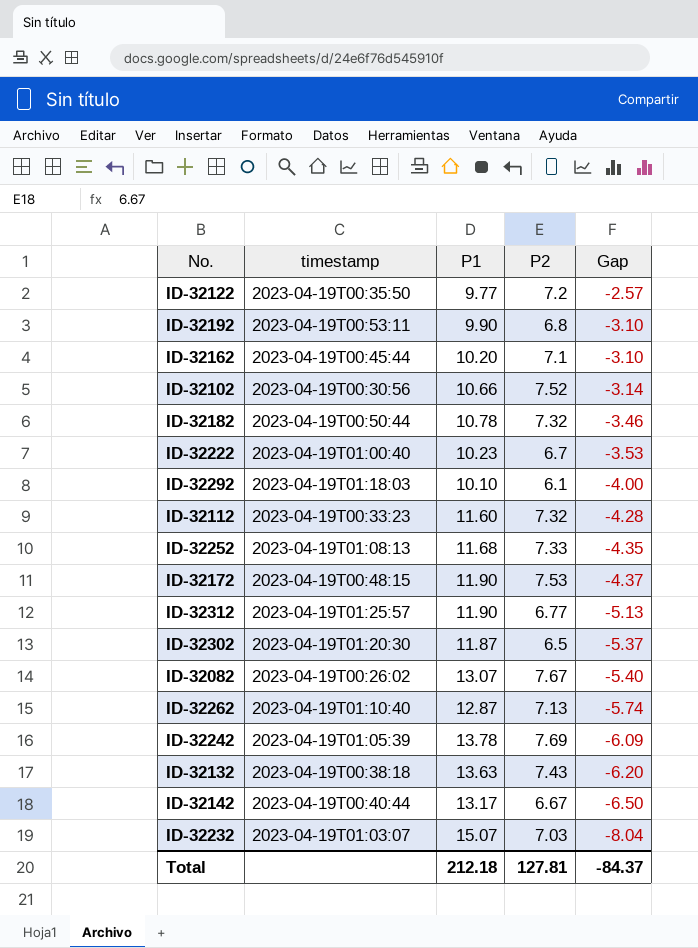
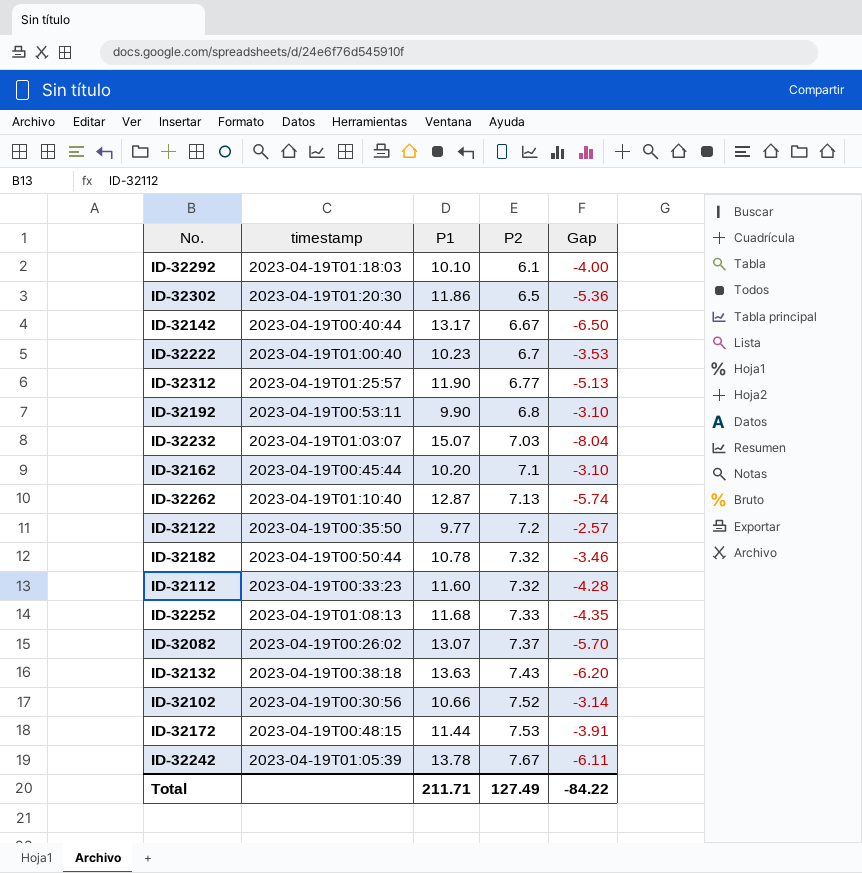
row order: Gap descending -> P2 ascending
ID-32302 | P1: 11.87 -> 11.86
ID-32302 | Gap: -5.37 -> -5.36
ID-32082 | P2: 7.67 -> 7.37
ID-32082 | Gap: -5.40 -> -5.70
ID-32172 | P1: 11.90 -> 11.44
ID-32172 | Gap: -4.37 -> -3.91
ID-32242 | P2: 7.69 -> 7.67
ID-32242 | Gap: -6.09 -> -6.11
Total | P1: 212.18 -> 211.71
Total | P2: 127.81 -> 127.49
Total | Gap: -84.37 -> -84.22

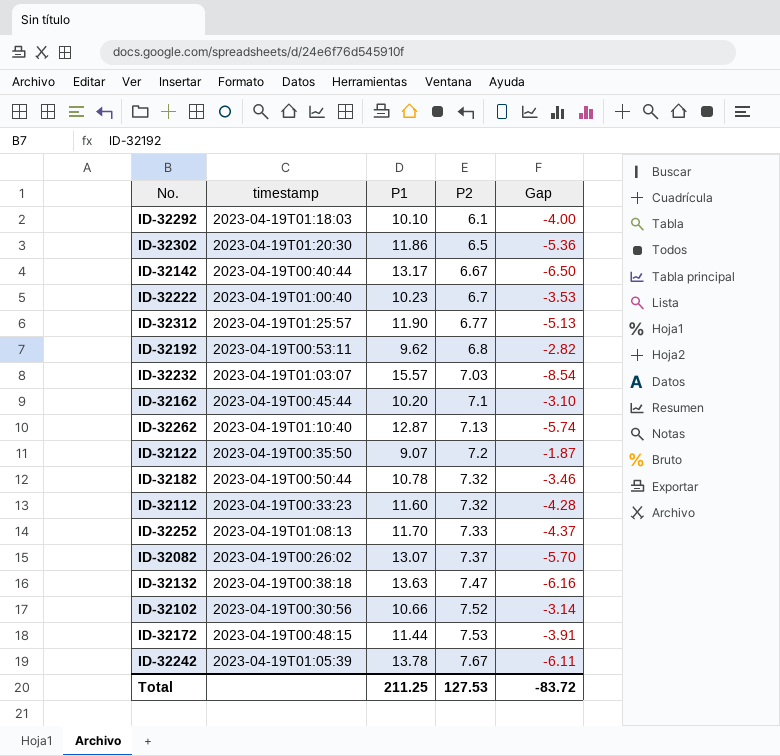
ID-32192 | P1: 9.90 -> 9.62
ID-32192 | Gap: -3.10 -> -2.82
ID-32232 | P1: 15.07 -> 15.57
ID-32232 | Gap: -8.04 -> -8.54
ID-32122 | P1: 9.77 -> 9.07
ID-32122 | Gap: -2.57 -> -1.87
ID-32252 | P1: 11.68 -> 11.70
ID-32252 | Gap: -4.35 -> -4.37
ID-32132 | P2: 7.43 -> 7.47
ID-32132 | Gap: -6.20 -> -6.16
Total | P1: 211.71 -> 211.25
Total | P2: 127.49 -> 127.53
Total | Gap: -84.22 -> -83.72

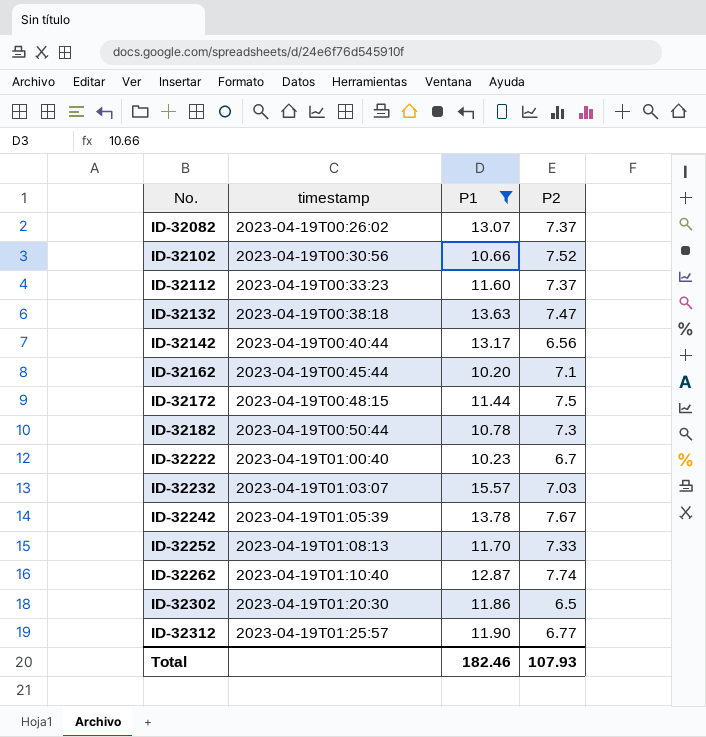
filter: none -> P1 >= 10.20
row order: P2 ascending -> No. ascending
column Gap | formula: [P2] - [P1] -> none
ID-32112 | P2: 7.32 -> 7.37
ID-32142 | P2: 6.67 -> 6.56
ID-32172 | P2: 7.53 -> 7.5
ID-32182 | P2: 7.32 -> 7.3
ID-32262 | P2: 7.13 -> 7.74
Total | P1: 211.25 -> 182.46
Total | P2: 127.53 -> 107.93

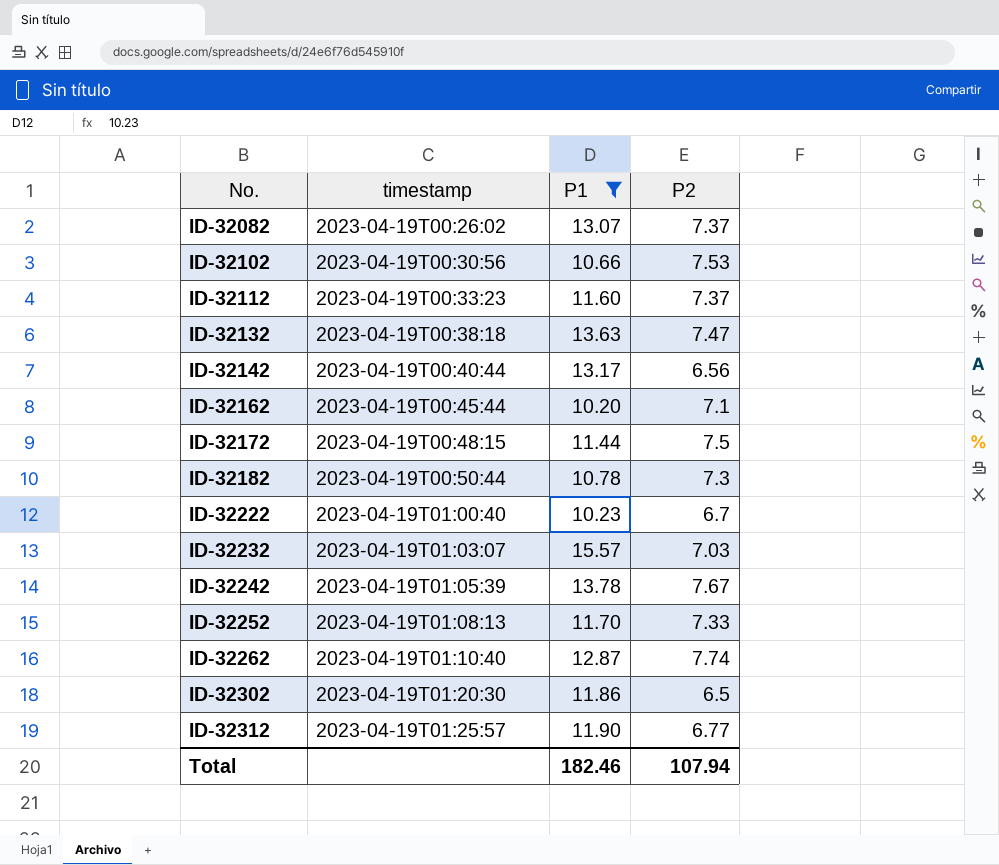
ID-32102 | P2: 7.52 -> 7.53
Total | P2: 107.93 -> 107.94

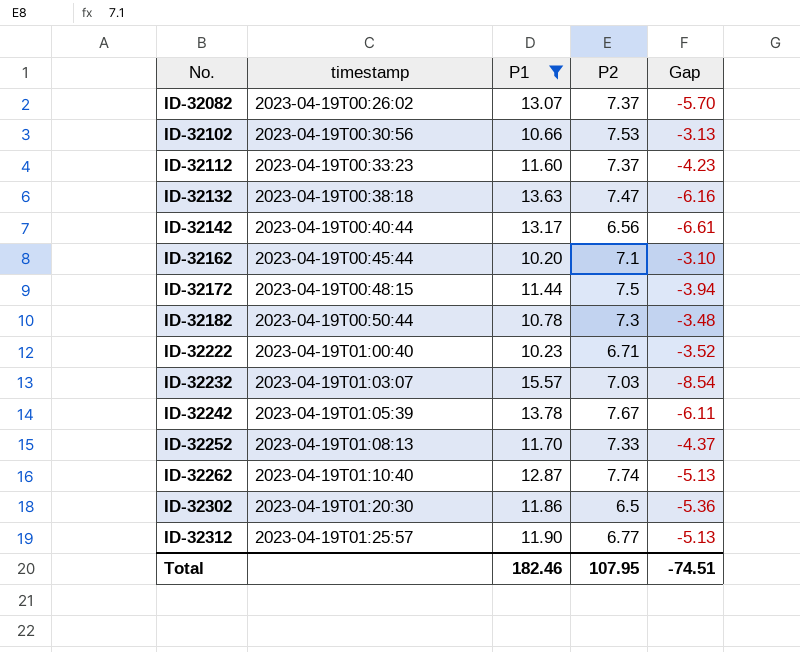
column Gap | formula: none -> [P2] - [P1]
ID-32222 | P2: 6.7 -> 6.71
Total | P2: 107.94 -> 107.95

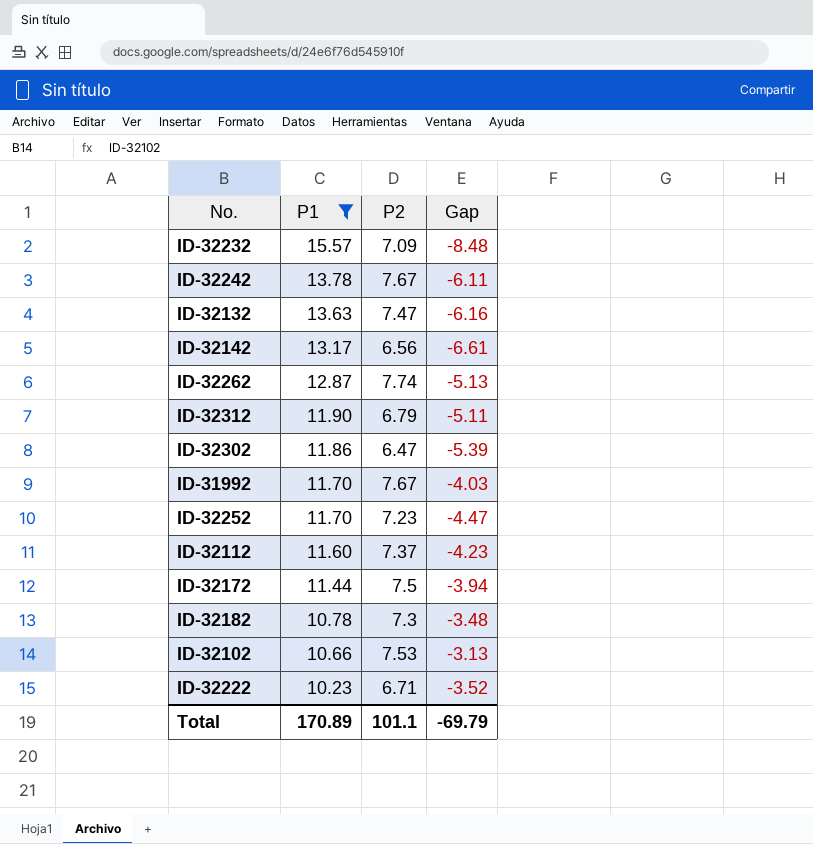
row order: No. ascending -> P1 descending
column timestamp | position: 2 -> none
row ID-32082: 2023-04-19T00:26:02 | 13.07 | 7.37 | -5.70 -> none
row ID-32162: 2023-04-19T00:45:44 | 10.20 | 7.1 | -3.10 -> none
ID-32232 | P2: 7.03 -> 7.09
ID-32232 | Gap: -8.54 -> -8.48
ID-32312 | P2: 6.77 -> 6.79
ID-32312 | Gap: -5.13 -> -5.11
ID-32302 | P2: 6.5 -> 6.47
ID-32302 | Gap: -5.36 -> -5.39
row ID-31992: none -> 11.70 | 7.67 | -4.03
ID-32252 | P2: 7.33 -> 7.23
ID-32252 | Gap: -4.37 -> -4.47
Total | P1: 182.46 -> 170.89
Total | P2: 107.95 -> 101.1
Total | Gap: -74.51 -> -69.79

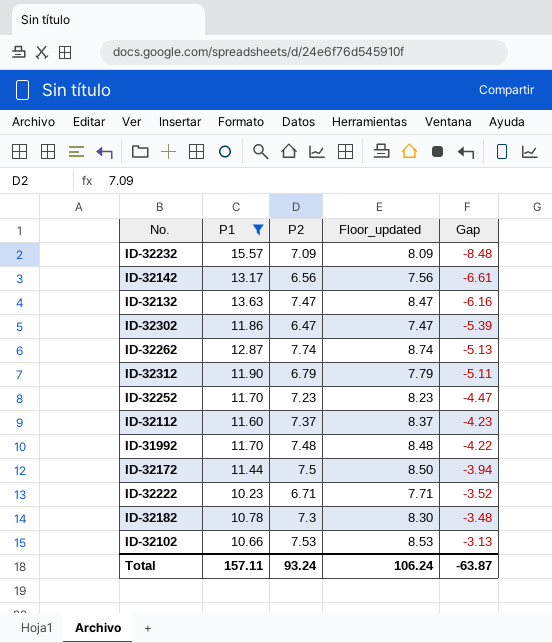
row order: P1 descending -> Gap ascending
column Floor_updated | formula: none -> [P2] + 1
row ID-32242: 13.78 | 7.67 | -6.11 -> none
ID-31992 | P2: 7.67 -> 7.48
ID-31992 | Gap: -4.03 -> -4.22
Total | P1: 170.89 -> 157.11
Total | P2: 101.1 -> 93.24
Total | Gap: -69.79 -> -63.87

